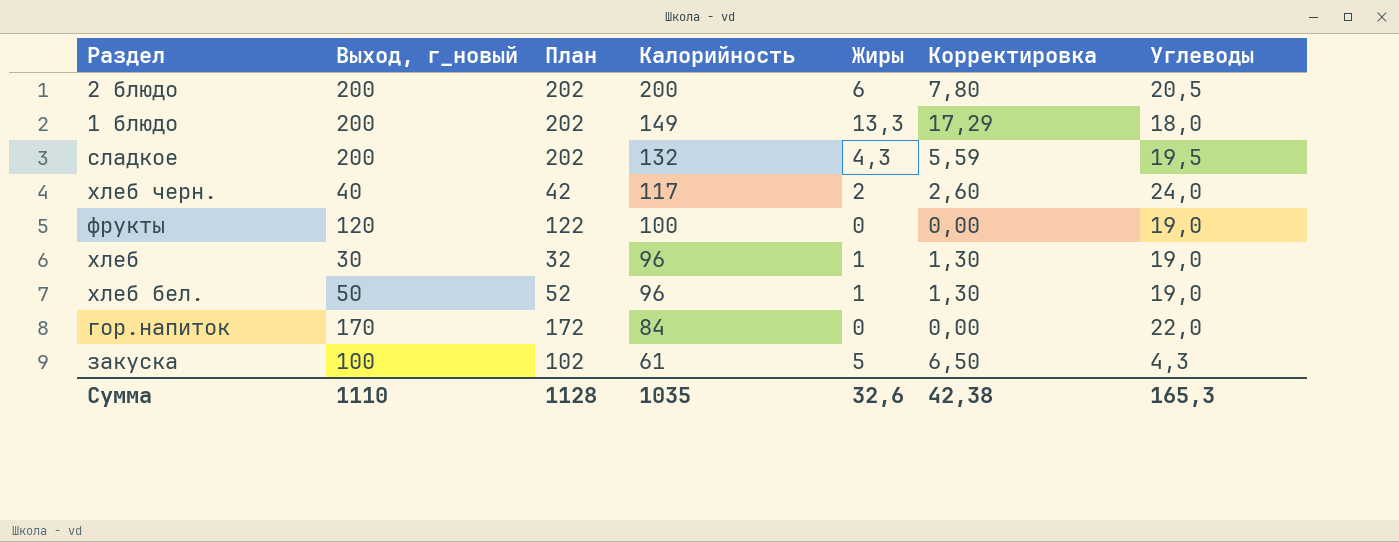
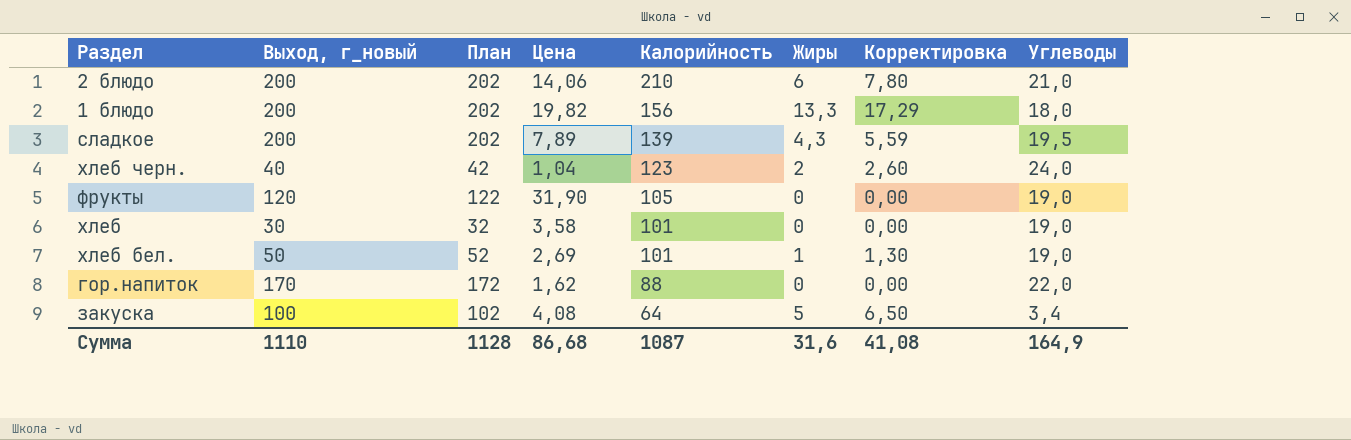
column Цена | position: none -> 4
2 блюдо | Калорийность: 200 -> 210
2 блюдо | Углеводы: 20,5 -> 21,0
1 блюдо | Калорийность: 149 -> 156
сладкое | Калорийность: 132 -> 139
хлеб черн. | Калорийность: 117 -> 123
фрукты | Калорийность: 100 -> 105
хлеб | Калорийность: 96 -> 101
хлеб | Жиры: 1 -> 0
хлеб | Корректировка: 1,30 -> 0,00
хлеб бел. | Калорийность: 96 -> 101
гор.напиток | Калорийность: 84 -> 88
закуска | Калорийность: 61 -> 64
закуска | Углеводы: 4,3 -> 3,4
Сумма | Калорийность: 1035 -> 1087
Сумма | Жиры: 32,6 -> 31,6
Сумма | Корректировка: 42,38 -> 41,08
Сумма | Углеводы: 165,3 -> 164,9

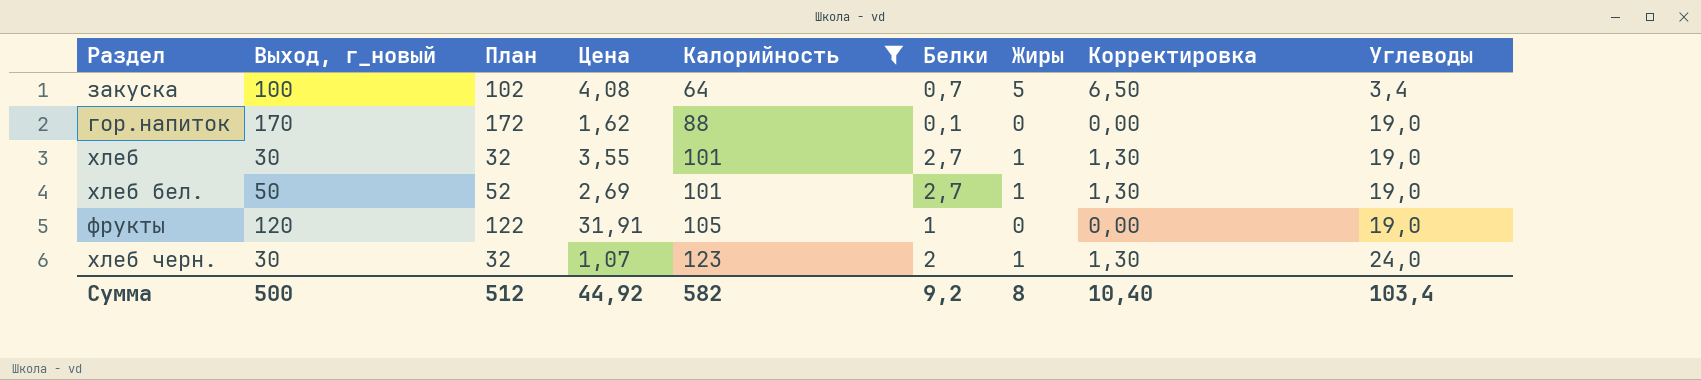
filter: none -> Калорийность <= 123
row order: Калорийность descending -> Калорийность ascending
column Белки | position: none -> 6
гор.напиток | Углеводы: 22,0 -> 19,0
хлеб | Цена: 3,58 -> 3,55
хлеб | Жиры: 0 -> 1
хлеб | Корректировка: 0,00 -> 1,30
фрукты | Цена: 31,90 -> 31,91
хлеб черн. | Выход, г_новый: 40 -> 30
хлеб черн. | План: 42 -> 32
хлеб черн. | Цена: 1,04 -> 1,07
хлеб черн. | Жиры: 2 -> 1
хлеб черн. | Корректировка: 2,60 -> 1,30
Сумма | Выход, г_новый: 1110 -> 500
Сумма | План: 1128 -> 512
Сумма | Цена: 86,68 -> 44,92
Сумма | Калорийность: 1087 -> 582
Сумма | Жиры: 31,6 -> 8
Сумма | Корректировка: 41,08 -> 10,40
Сумма | Углеводы: 164,9 -> 103,4

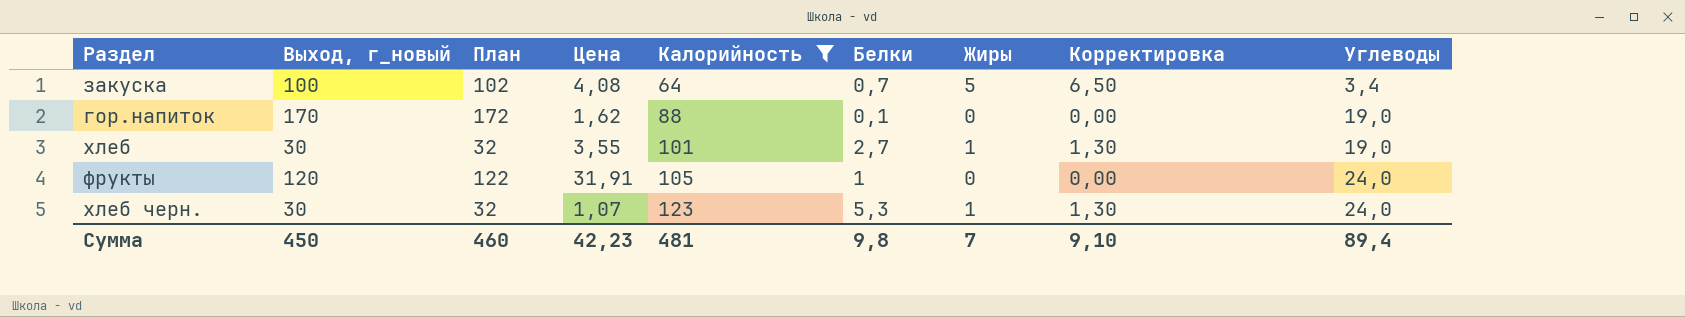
row хлеб бел.: 50 | 52 | 2,69 | 101 | 2,7 | 1 | 1,30 | 19,0 -> none
фрукты | Углеводы: 19,0 -> 24,0
хлеб черн. | Белки: 2 -> 5,3
Сумма | Выход, г_новый: 500 -> 450
Сумма | План: 512 -> 460
Сумма | Цена: 44,92 -> 42,23
Сумма | Калорийность: 582 -> 481
Сумма | Белки: 9,2 -> 9,8
Сумма | Жиры: 8 -> 7
Сумма | Корректировка: 10,40 -> 9,10
Сумма | Углеводы: 103,4 -> 89,4

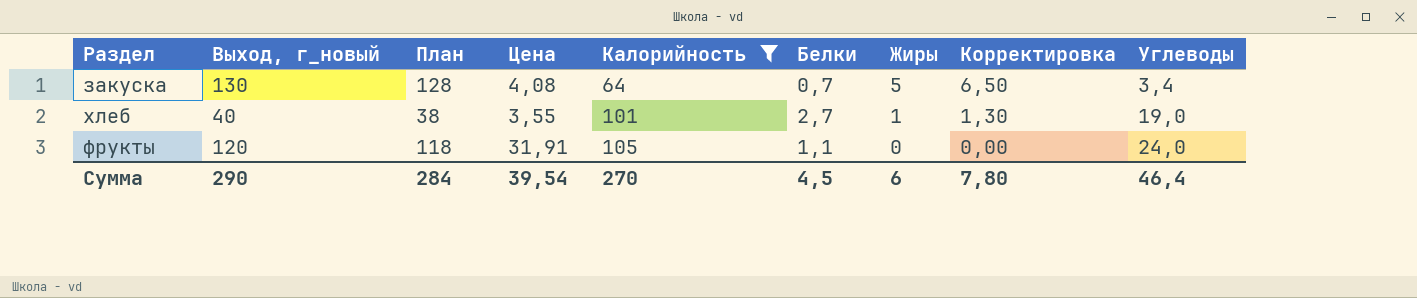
column План | formula: [Выход, г_новый] + 2 -> [Выход, г_новый] - 2
row гор.напиток: 170 | 172 | 1,62 | 88 | 0,1 | 0 | 0,00 | 19,0 -> none
row хлеб черн.: 30 | 32 | 1,07 | 123 | 5,3 | 1 | 1,30 | 24,0 -> none
закуска | Выход, г_новый: 100 -> 130
хлеб | Выход, г_новый: 30 -> 40
фрукты | Белки: 1 -> 1,1
Сумма | Выход, г_новый: 450 -> 290
Сумма | План: 460 -> 284
Сумма | Цена: 42,23 -> 39,54
Сумма | Калорийность: 481 -> 270
Сумма | Белки: 9,8 -> 4,5
Сумма | Жиры: 7 -> 6
Сумма | Корректировка: 9,10 -> 7,80
Сумма | Углеводы: 89,4 -> 46,4

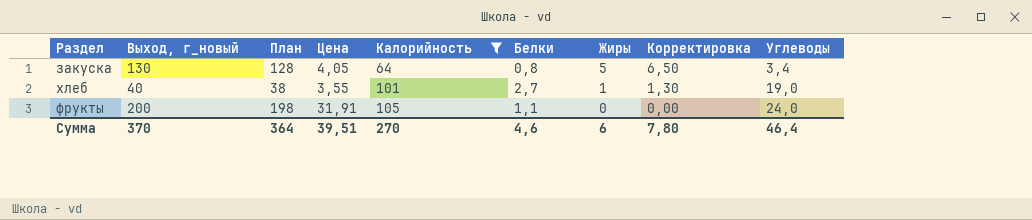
закуска | Цена: 4,08 -> 4,05
закуска | Белки: 0,7 -> 0,8
фрукты | Выход, г_новый: 120 -> 200
фрукты | План: 118 -> 198
Сумма | Выход, г_новый: 290 -> 370
Сумма | План: 284 -> 364
Сумма | Цена: 39,54 -> 39,51
Сумма | Белки: 4,5 -> 4,6

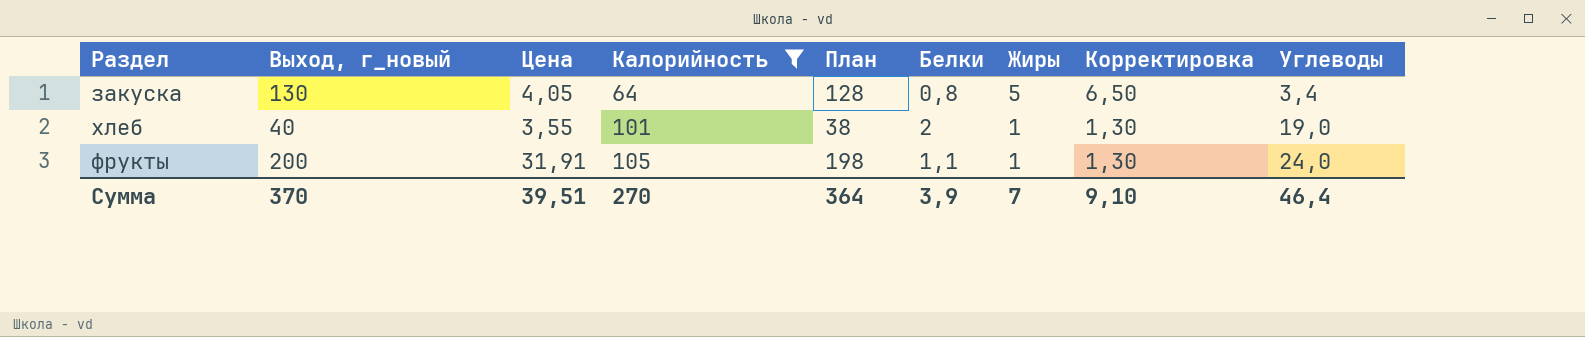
column План | position: 3 -> 5
хлеб | Белки: 2,7 -> 2
фрукты | Жиры: 0 -> 1
фрукты | Корректировка: 0,00 -> 1,30
Сумма | Белки: 4,6 -> 3,9
Сумма | Жиры: 6 -> 7
Сумма | Корректировка: 7,80 -> 9,10

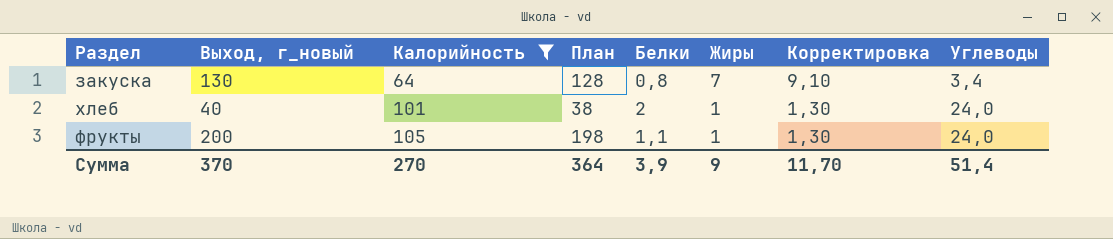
column Цена | position: 3 -> none
закуска | Жиры: 5 -> 7
закуска | Корректировка: 6,50 -> 9,10
хлеб | Углеводы: 19,0 -> 24,0
Сумма | Жиры: 7 -> 9
Сумма | Корректировка: 9,10 -> 11,70
Сумма | Углеводы: 46,4 -> 51,4

